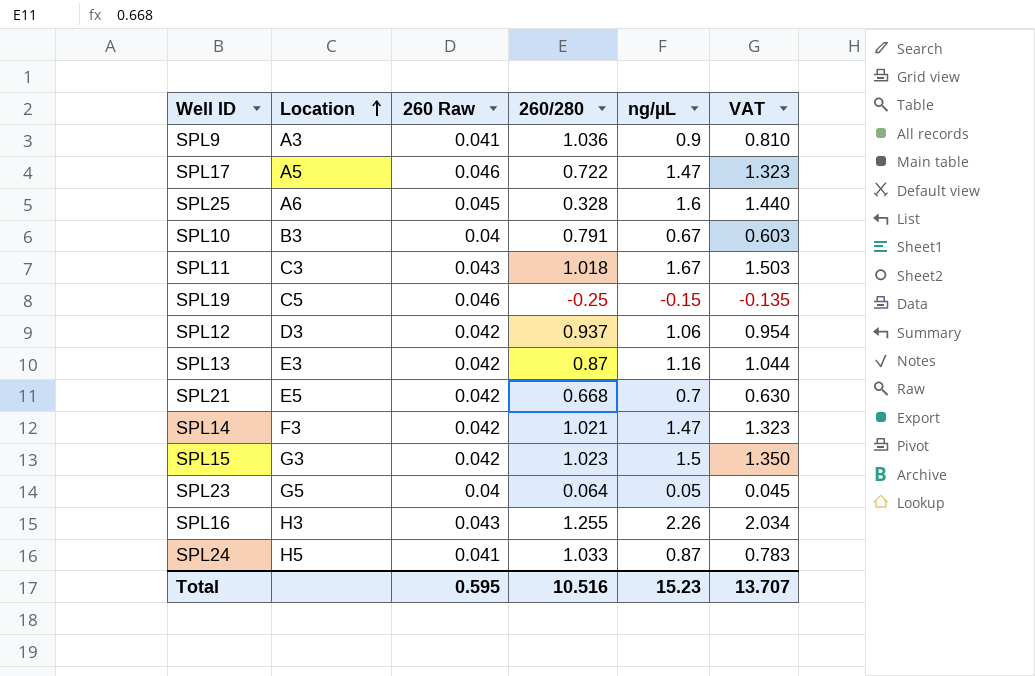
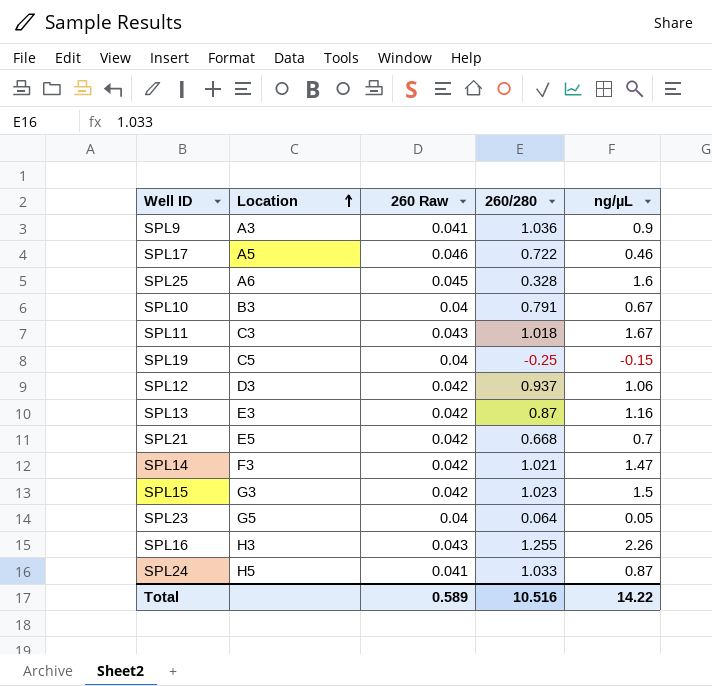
column VAT | formula: [ng/µL] * 0.9 -> none
SPL17 | ng/µL: 1.47 -> 0.46
SPL19 | 260 Raw: 0.046 -> 0.04
Total | 260 Raw: 0.595 -> 0.589
Total | ng/µL: 15.23 -> 14.22

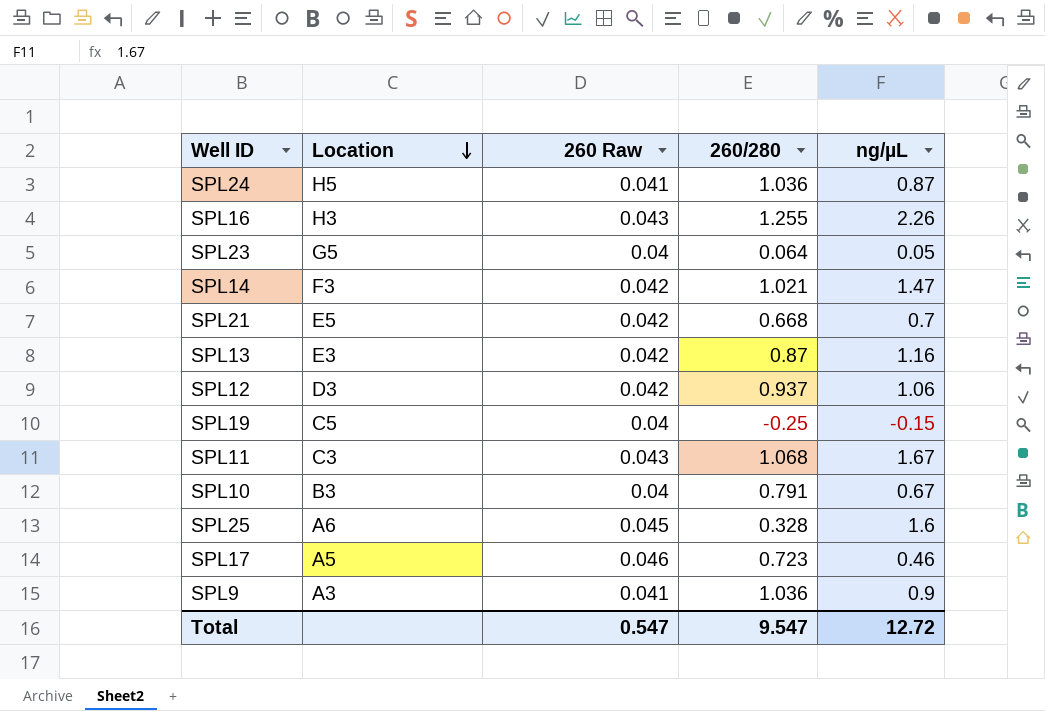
row order: Location ascending -> Location descending
row SPL15: G3 | 0.042 | 1.023 | 1.5 -> none
SPL24 | 260/280: 1.033 -> 1.036
SPL11 | 260/280: 1.018 -> 1.068
SPL17 | 260/280: 0.722 -> 0.723
Total | 260 Raw: 0.589 -> 0.547
Total | 260/280: 10.516 -> 9.547
Total | ng/µL: 14.22 -> 12.72

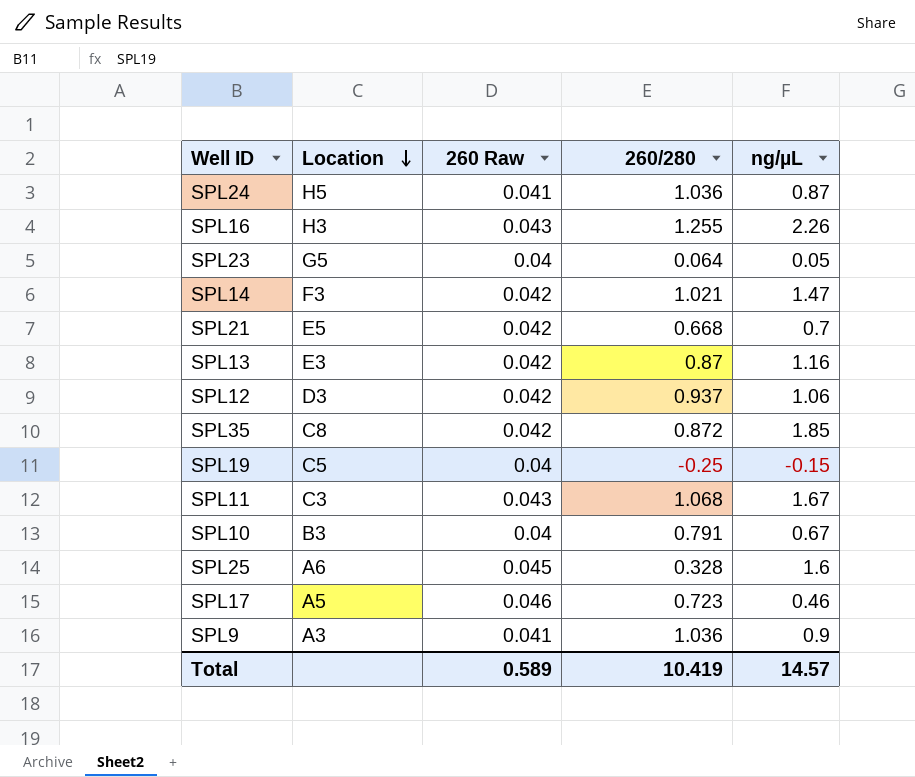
row SPL35: none -> C8 | 0.042 | 0.872 | 1.85
Total | 260 Raw: 0.547 -> 0.589
Total | 260/280: 9.547 -> 10.419
Total | ng/µL: 12.72 -> 14.57

